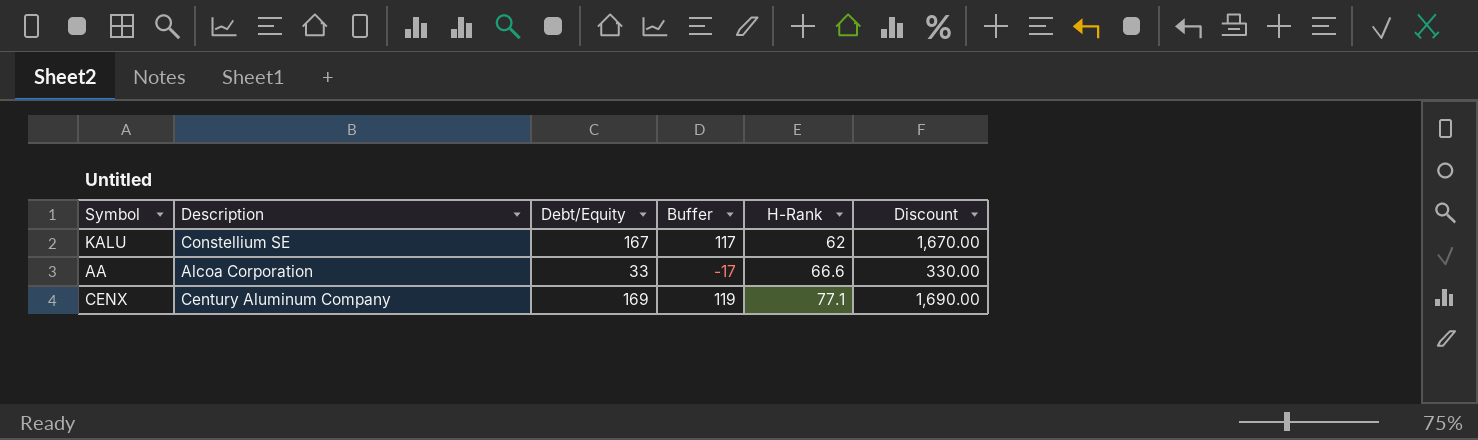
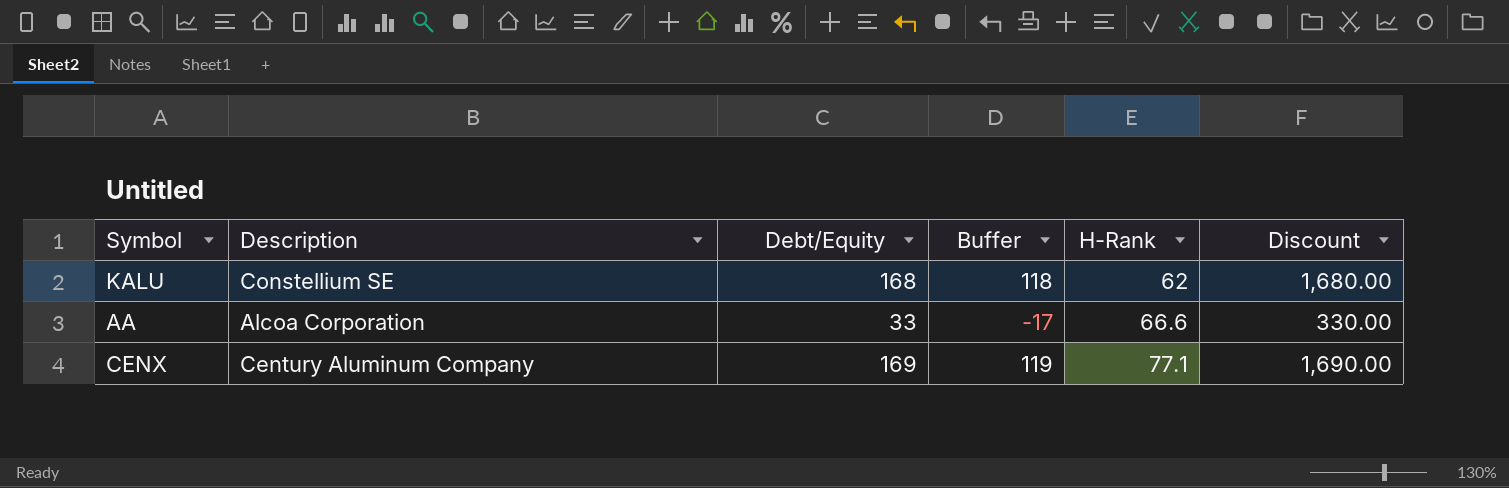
KALU | Debt/Equity: 167 -> 168
KALU | Buffer: 117 -> 118
KALU | Discount: 1,670.00 -> 1,680.00

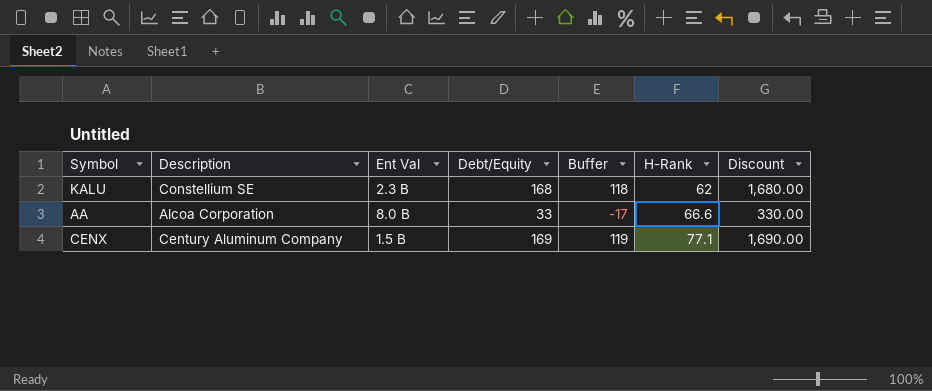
column Ent Val | position: none -> 3

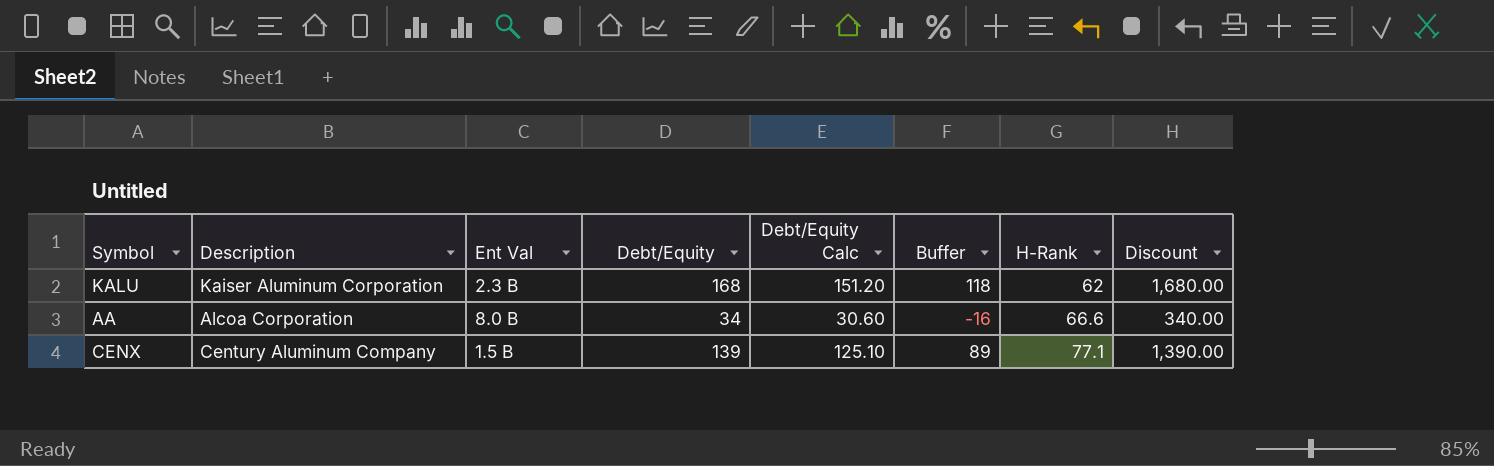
column Debt/Equity Calc | formula: none -> [Debt/Equity] * 0.9
KALU | Description: Constellium SE -> Kaiser Aluminum Corporation
AA | Debt/Equity: 33 -> 34
AA | Buffer: -17 -> -16
AA | Discount: 330.00 -> 340.00
CENX | Debt/Equity: 169 -> 139
CENX | Buffer: 119 -> 89
CENX | Discount: 1,690.00 -> 1,390.00

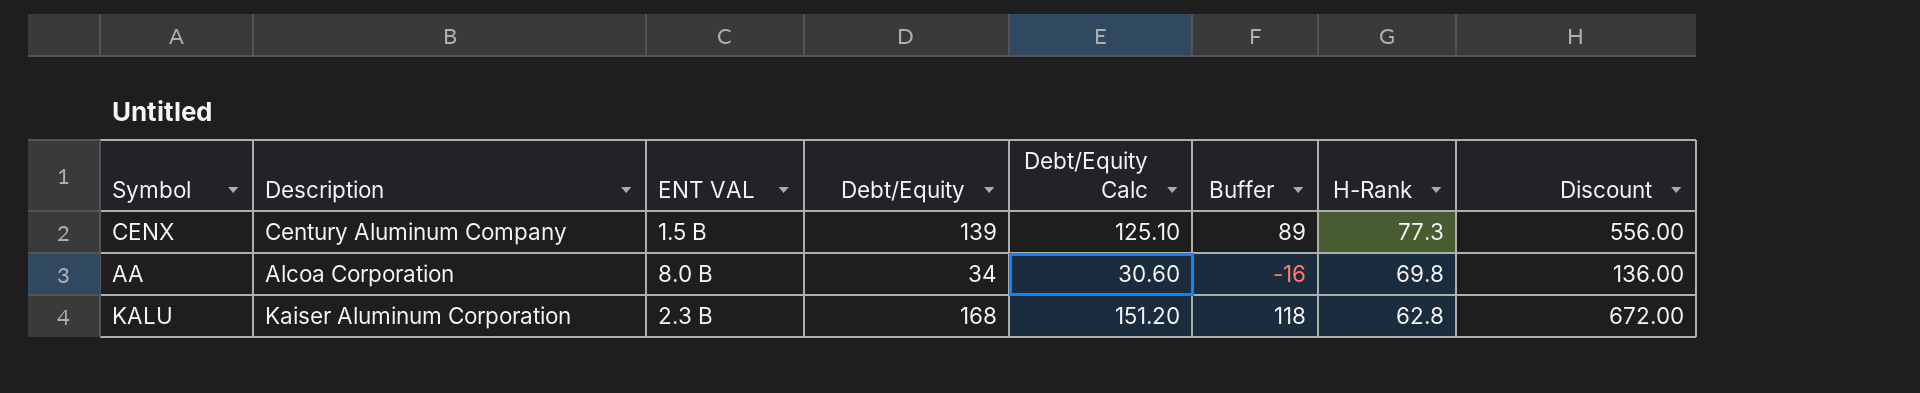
row order: H-Rank ascending -> H-Rank descending
column name: Ent Val -> ENT VAL
column Discount | formula: [Debt/Equity] * 10 -> [Debt/Equity] * 4
CENX | H-Rank: 77.1 -> 77.3
AA | H-Rank: 66.6 -> 69.8
KALU | H-Rank: 62 -> 62.8

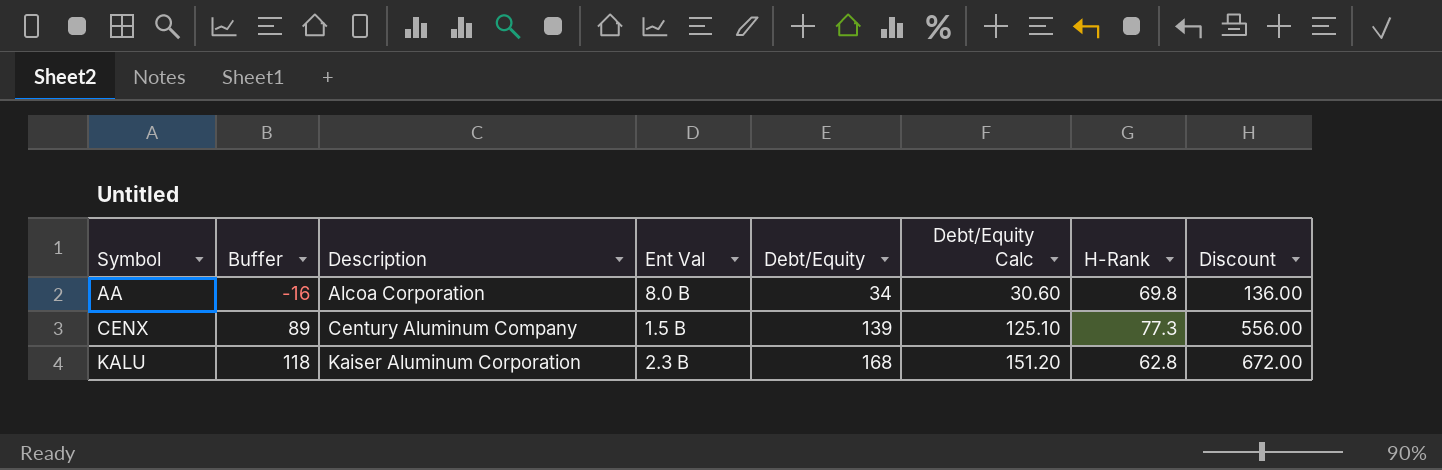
row order: H-Rank descending -> Symbol ascending
column Buffer | position: 6 -> 2
column name: ENT VAL -> Ent Val

